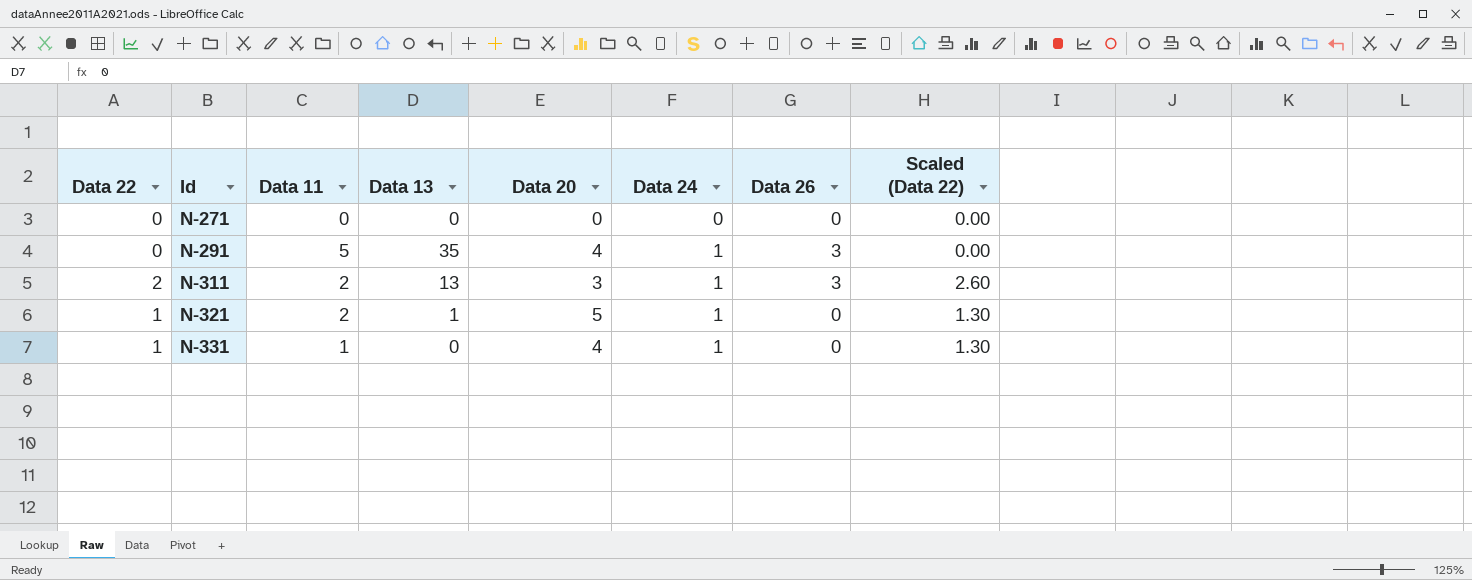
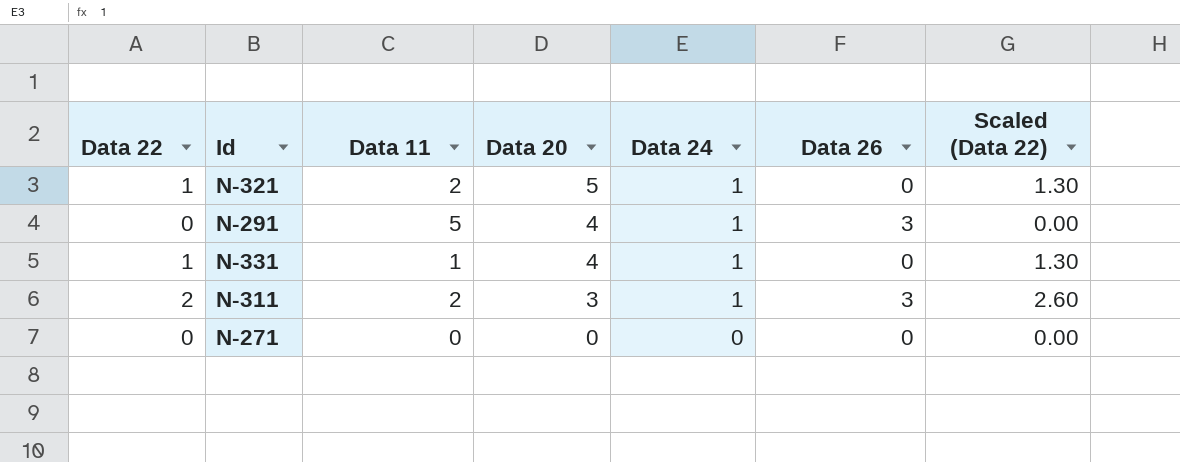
row order: Id ascending -> Data 20 descending
column Data 13 | position: 4 -> none

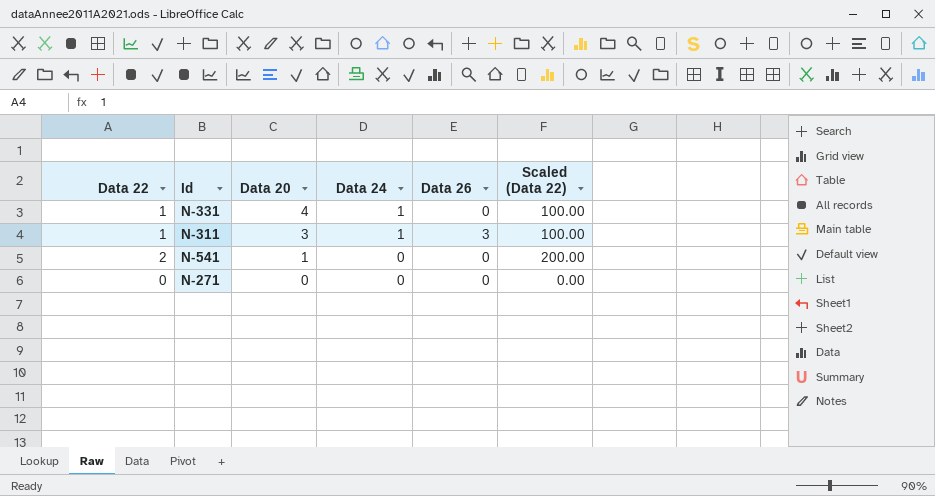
column Data 11 | position: 3 -> none
column Scaled (Data 22) | formula: [Data 22] * 1.3 -> [Data 22] * 100
row N-321: 1 | 2 | 5 | 1 | 0 | 1.30 -> none
row N-291: 0 | 5 | 4 | 1 | 3 | 0.00 -> none
N-311 | Data 22: 2 -> 1
row N-541: none -> 2 | 1 | 0 | 0 | 200.00

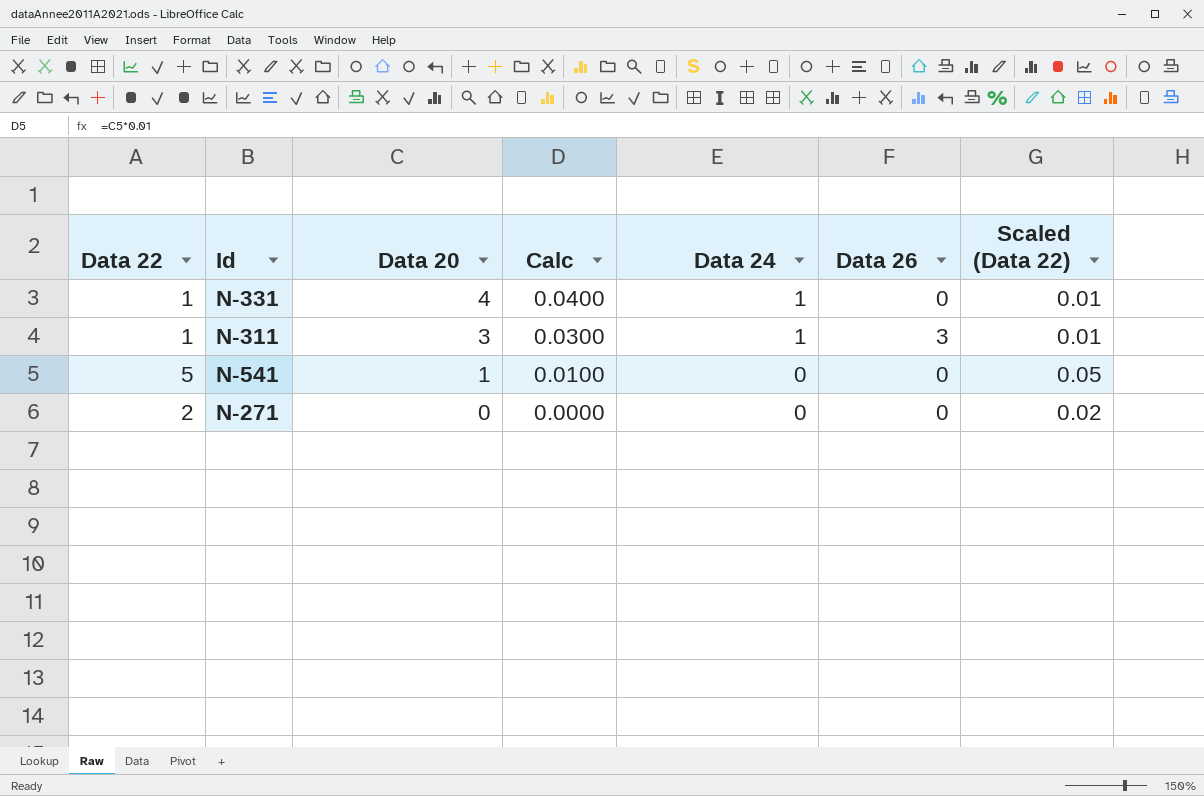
column Calc | formula: none -> [Data 20] * 0.01
column Scaled (Data 22) | formula: [Data 22] * 100 -> [Data 22] * 0.01
N-541 | Data 22: 2 -> 5
N-271 | Data 22: 0 -> 2

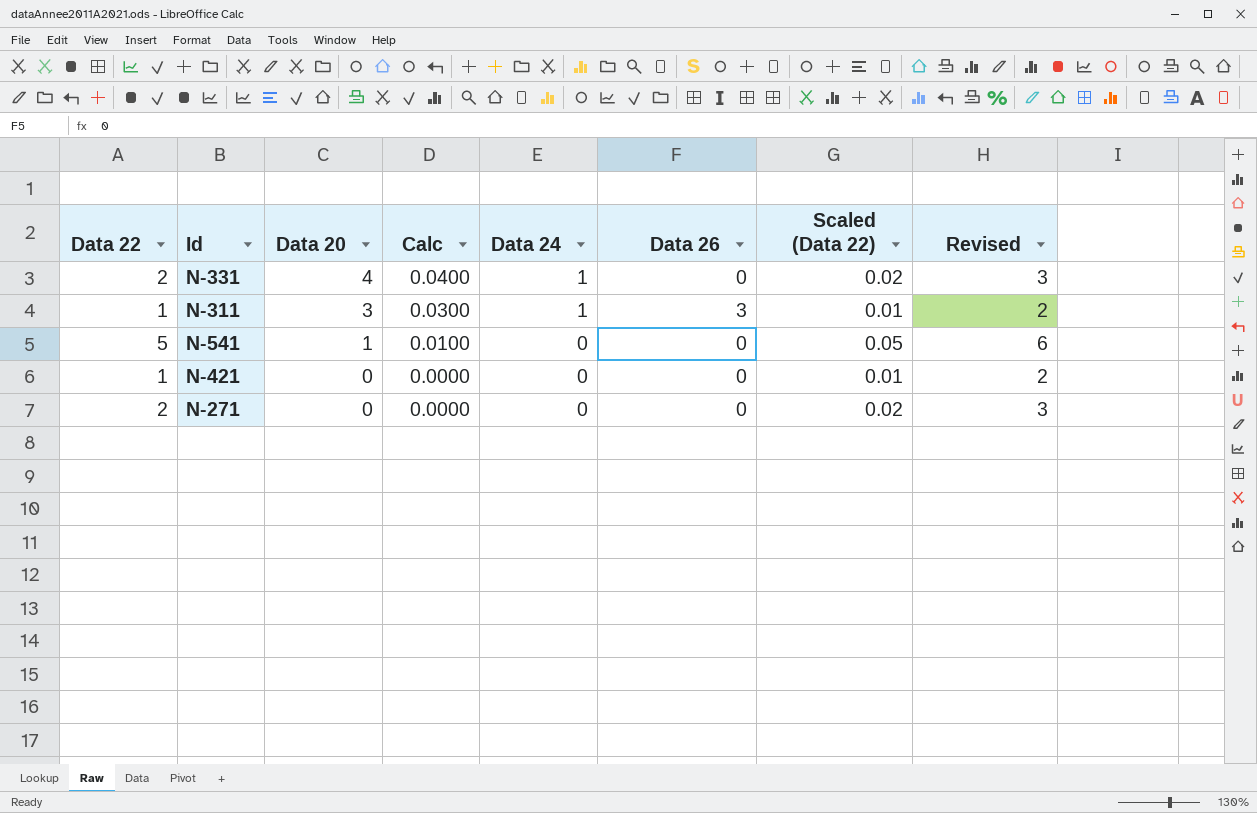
column Revised | formula: none -> [Data 22] + 1
N-331 | Data 22: 1 -> 2
N-331 | Scaled (Data 22): 0.01 -> 0.02
row N-421: none -> 1 | 0 | 0.0000 | 0 | 0 | 0.01 | 2

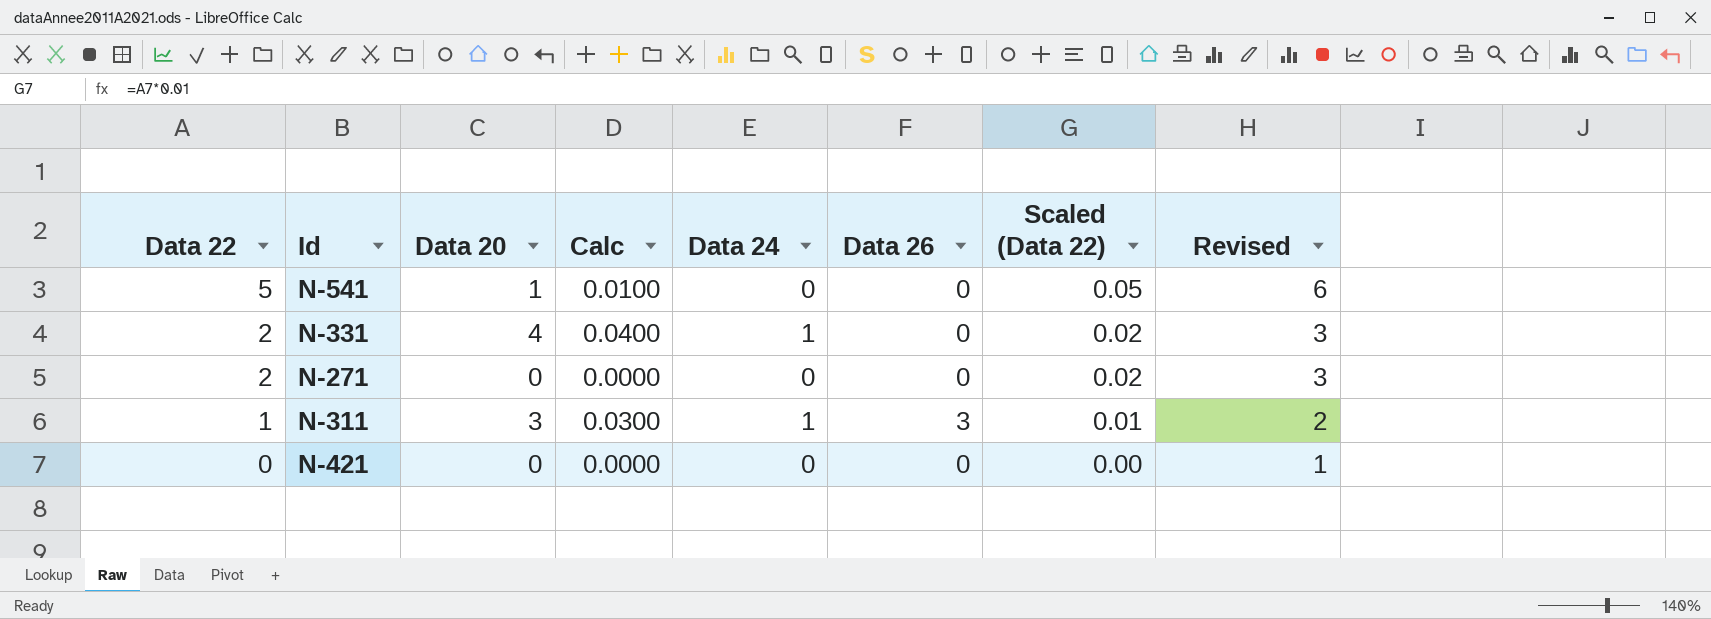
row order: Data 20 descending -> Data 22 descending
N-421 | Data 22: 1 -> 0
N-421 | Scaled (Data 22): 0.01 -> 0.00
N-421 | Revised: 2 -> 1

